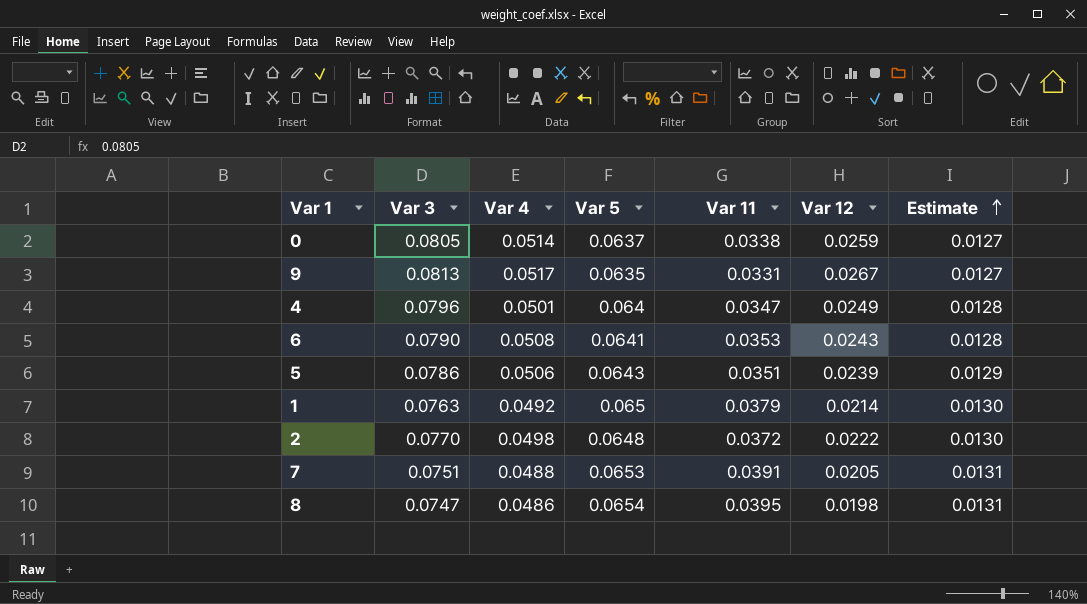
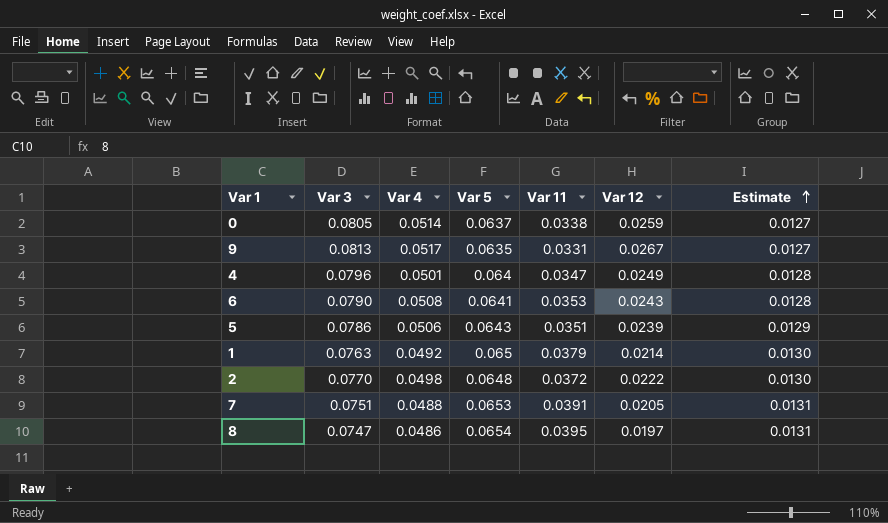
8 | Var 12: 0.0198 -> 0.0197

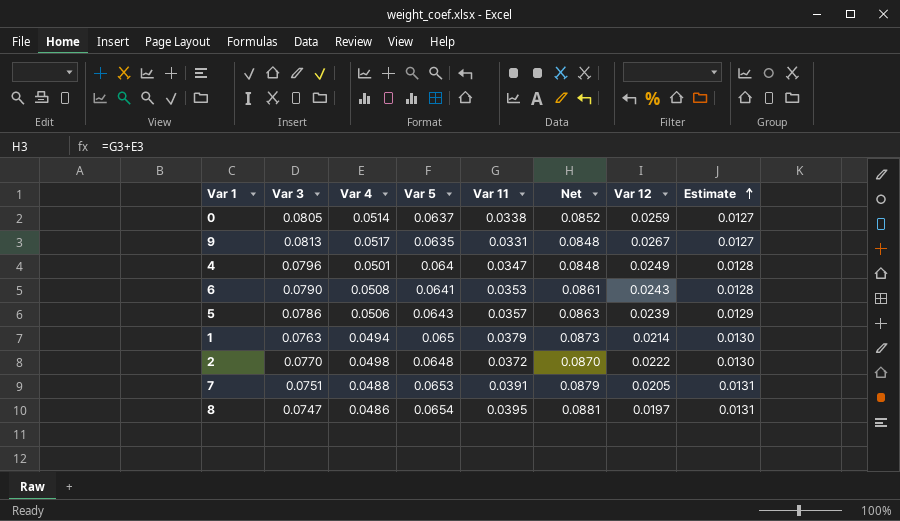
column Net | formula: none -> [Var 4] + [Var 11]
5 | Var 11: 0.0351 -> 0.0357
1 | Var 4: 0.0492 -> 0.0494

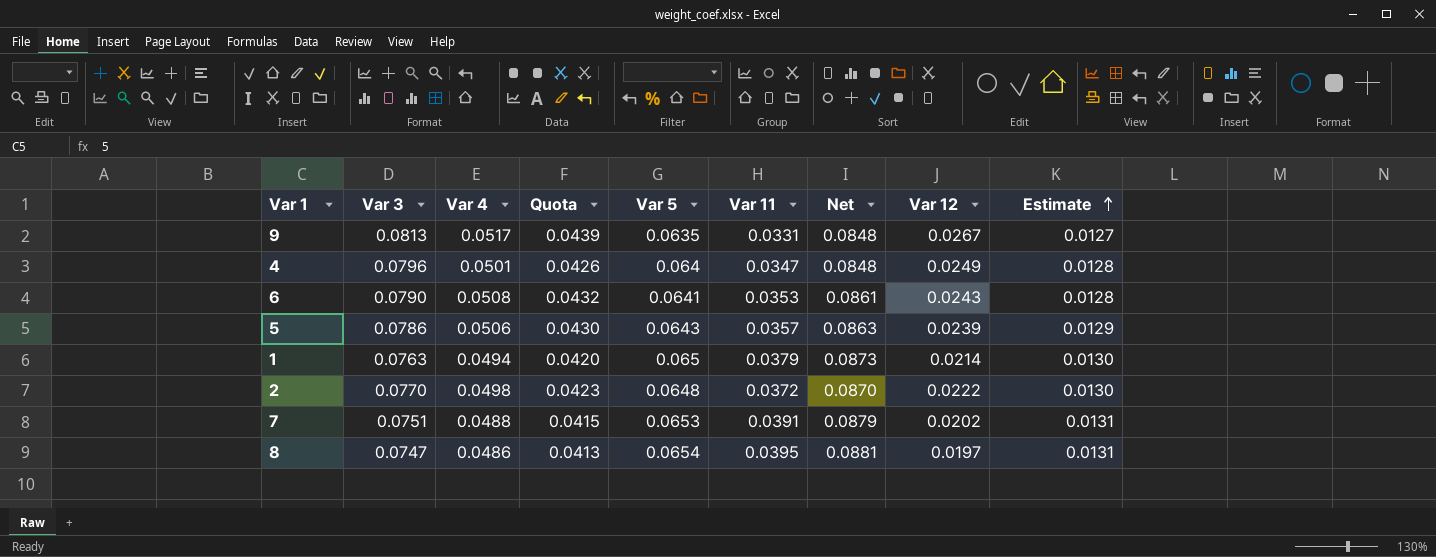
column Quota | formula: none -> [Var 4] * 0.85
row 0: 0.0805 | 0.0514 | 0.0637 | 0.0338 | 0.0852 | 0.0259 | 0.0127 -> none
7 | Var 12: 0.0205 -> 0.0202

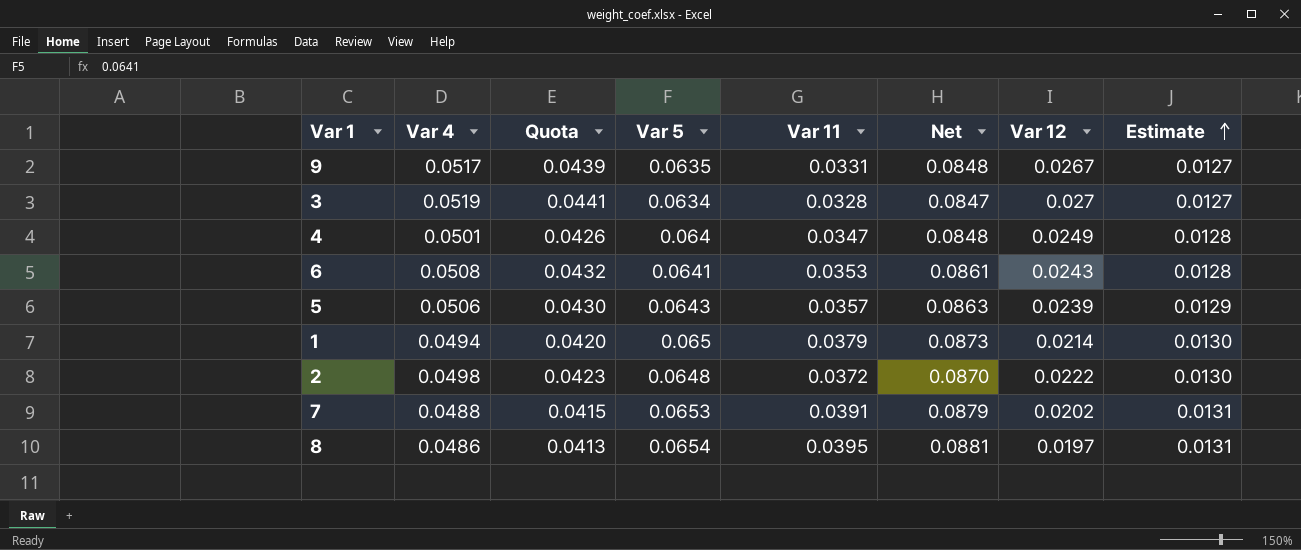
column Var 3 | position: 2 -> none
row 3: none -> 0.0519 | 0.0441 | 0.0634 | 0.0328 | 0.0847 | 0.027 | 0.0127

